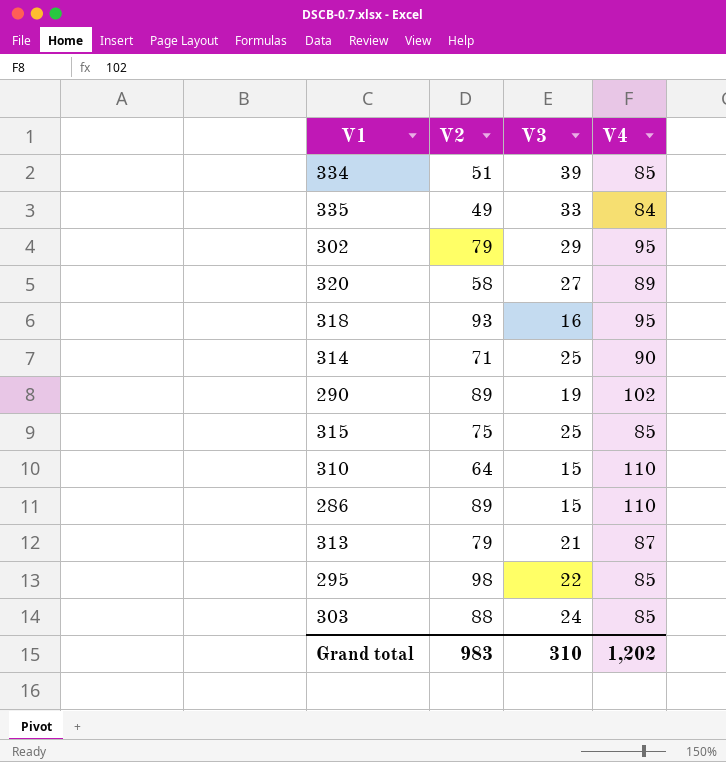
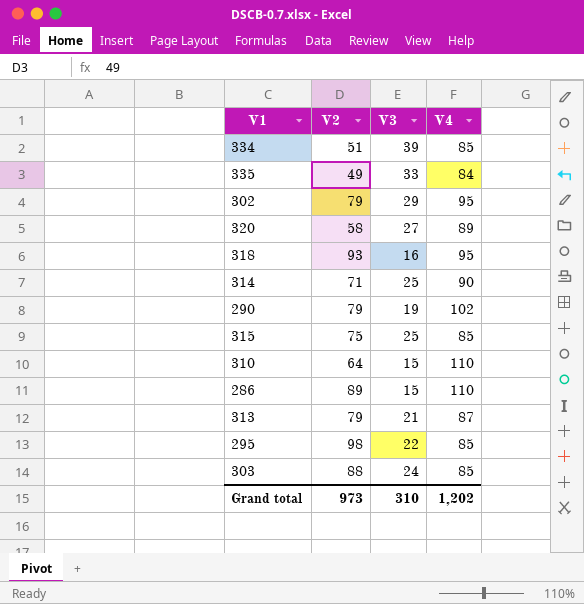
290 | V2: 89 -> 79
Grand total | V2: 983 -> 973

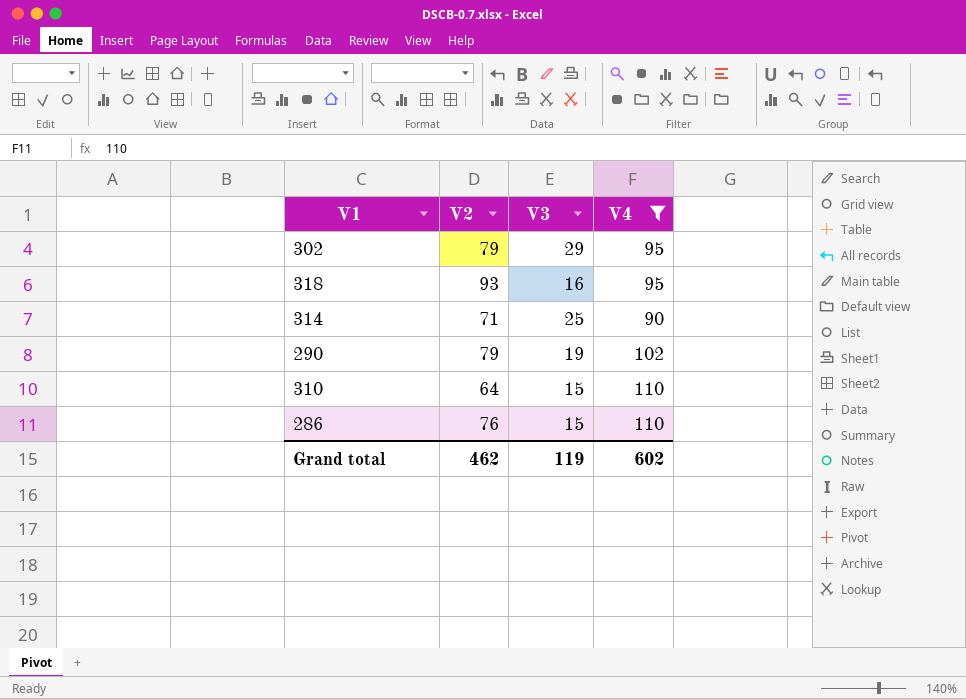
filter: none -> V4 >= 90
286 | V2: 89 -> 76
Grand total | V2: 973 -> 462
Grand total | V3: 310 -> 119
Grand total | V4: 1,202 -> 602

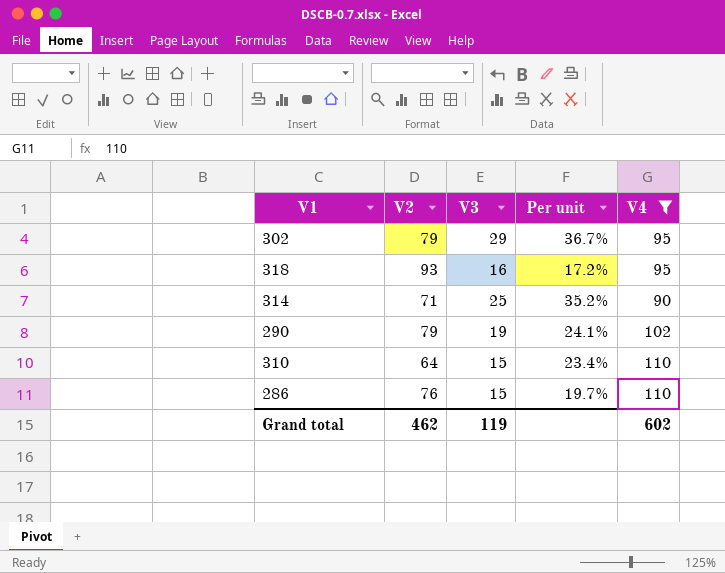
column Per unit | formula: none -> [V3] / [V2]

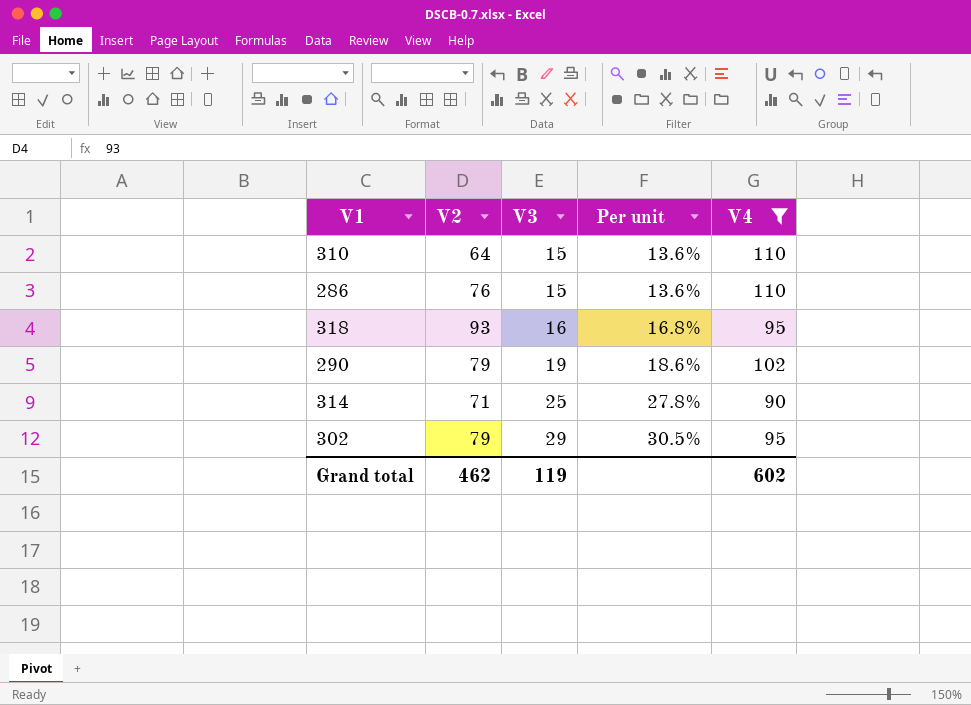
row order: none -> V3 ascending
column Per unit | formula: [V3] / [V2] -> [V3] / [V4]

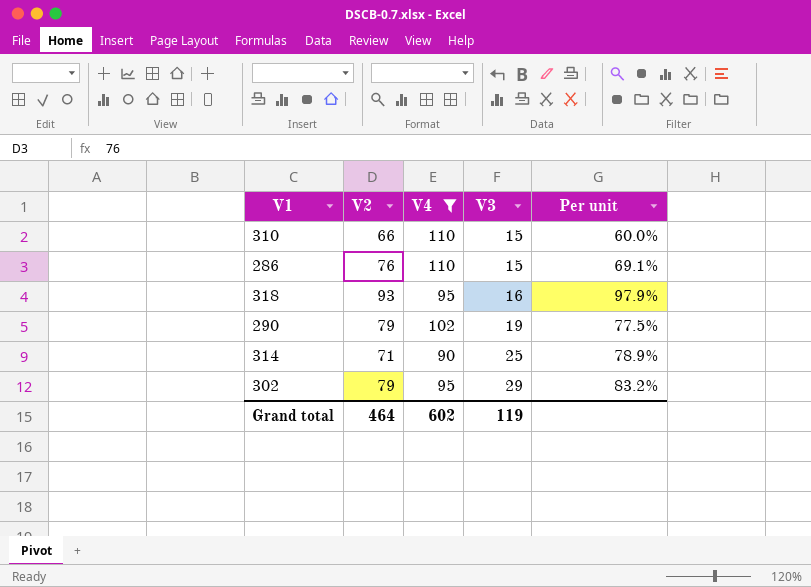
column V4 | position: 5 -> 3
column Per unit | formula: [V3] / [V4] -> [V2] / [V4]
310 | V2: 64 -> 66
Grand total | V2: 462 -> 464

